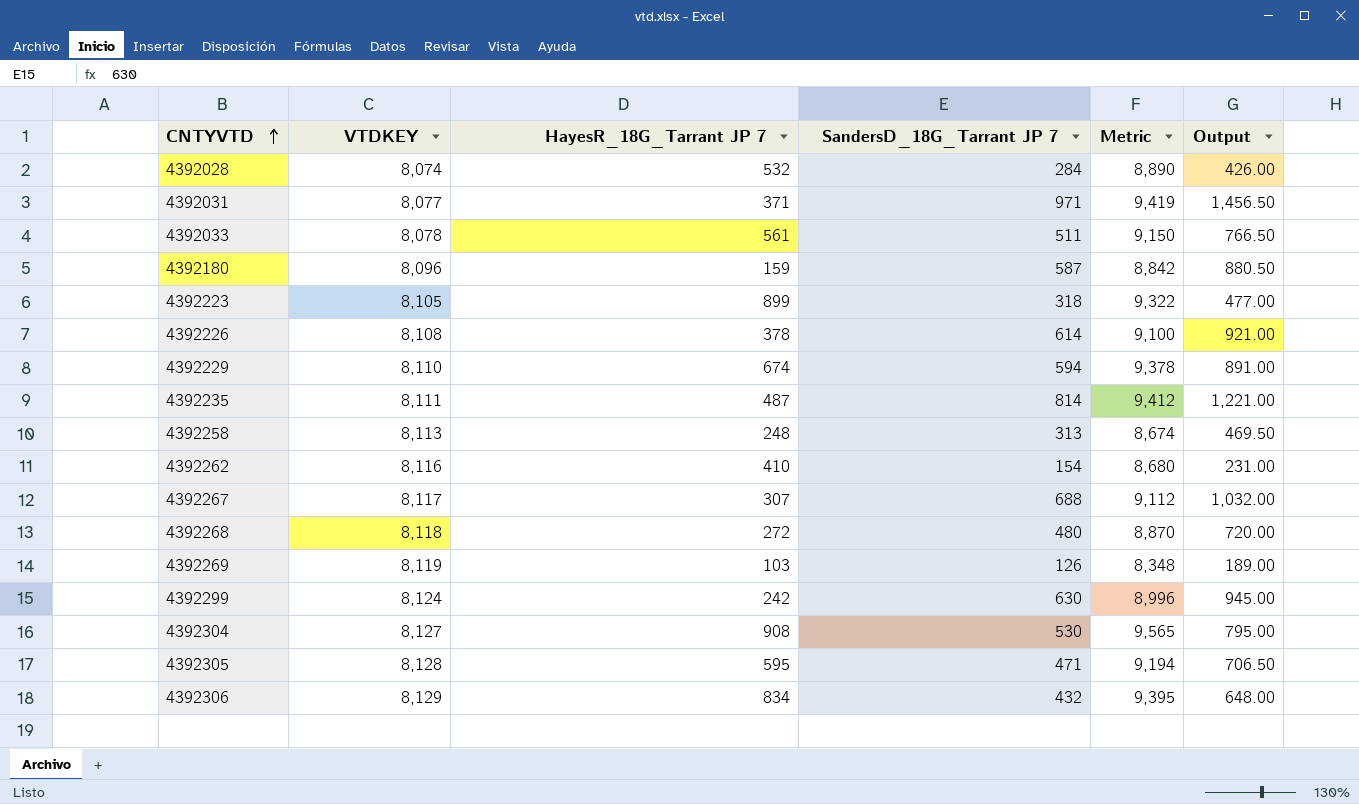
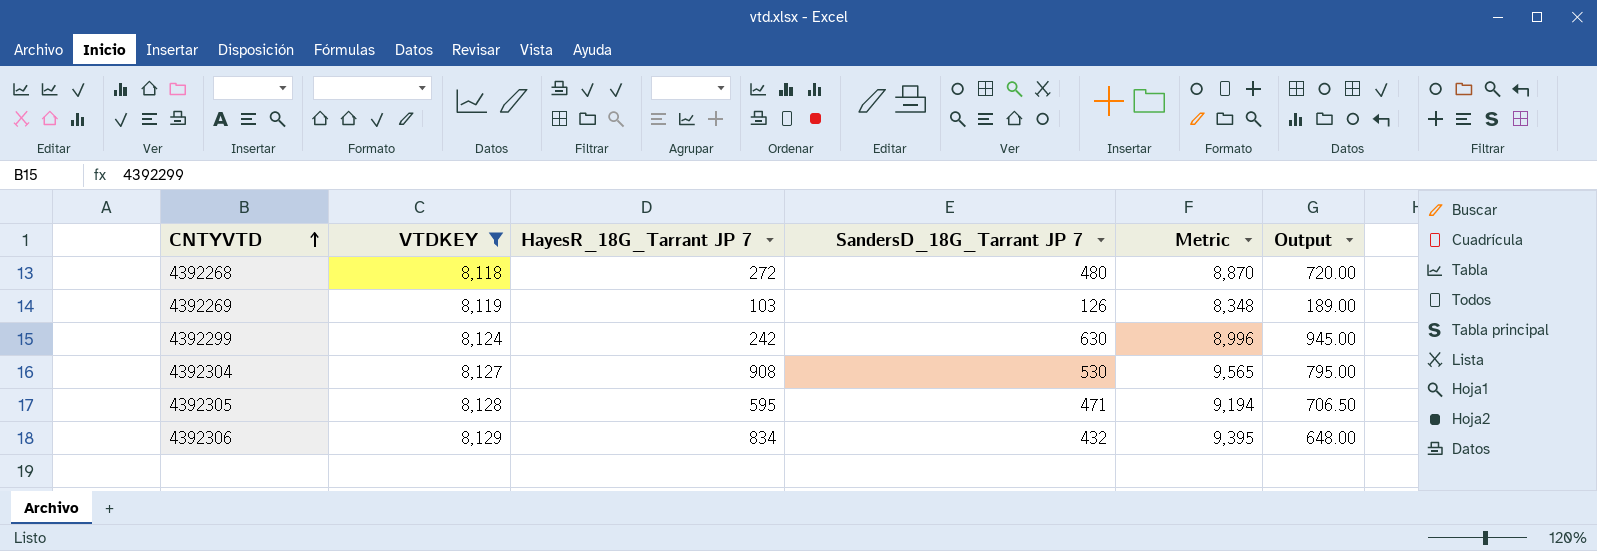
filter: none -> VTDKEY >= 8,118

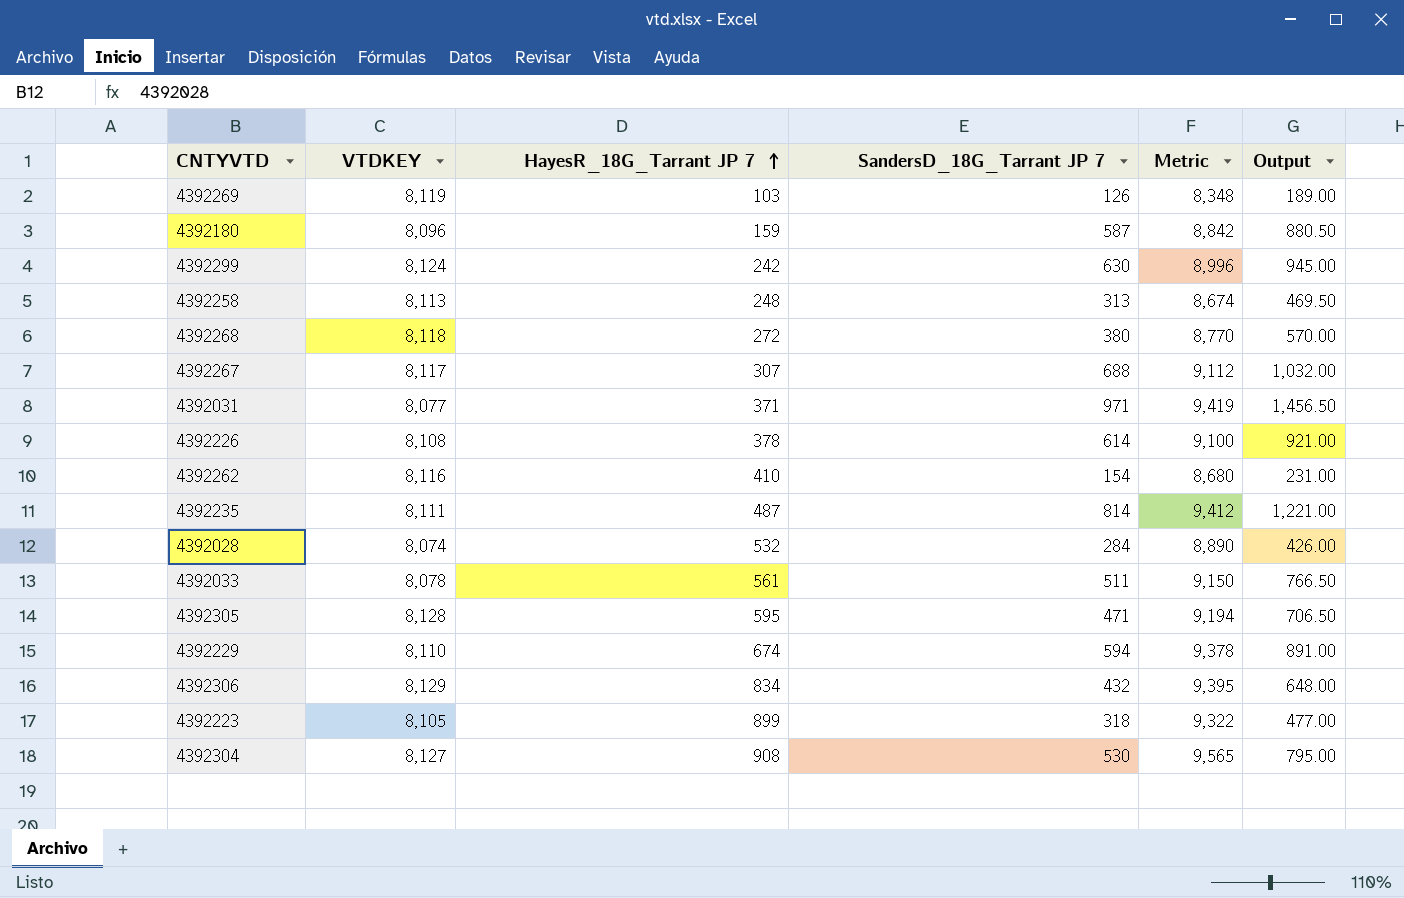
filter: VTDKEY >= 8,118 -> none
row order: CNTYVTD ascending -> HayesR_18G_Tarrant JP 7 ascending
4392268 | SandersD_18G_Tarrant JP 7: 480 -> 380
4392268 | Metric: 8,870 -> 8,770
4392268 | Output: 720.00 -> 570.00

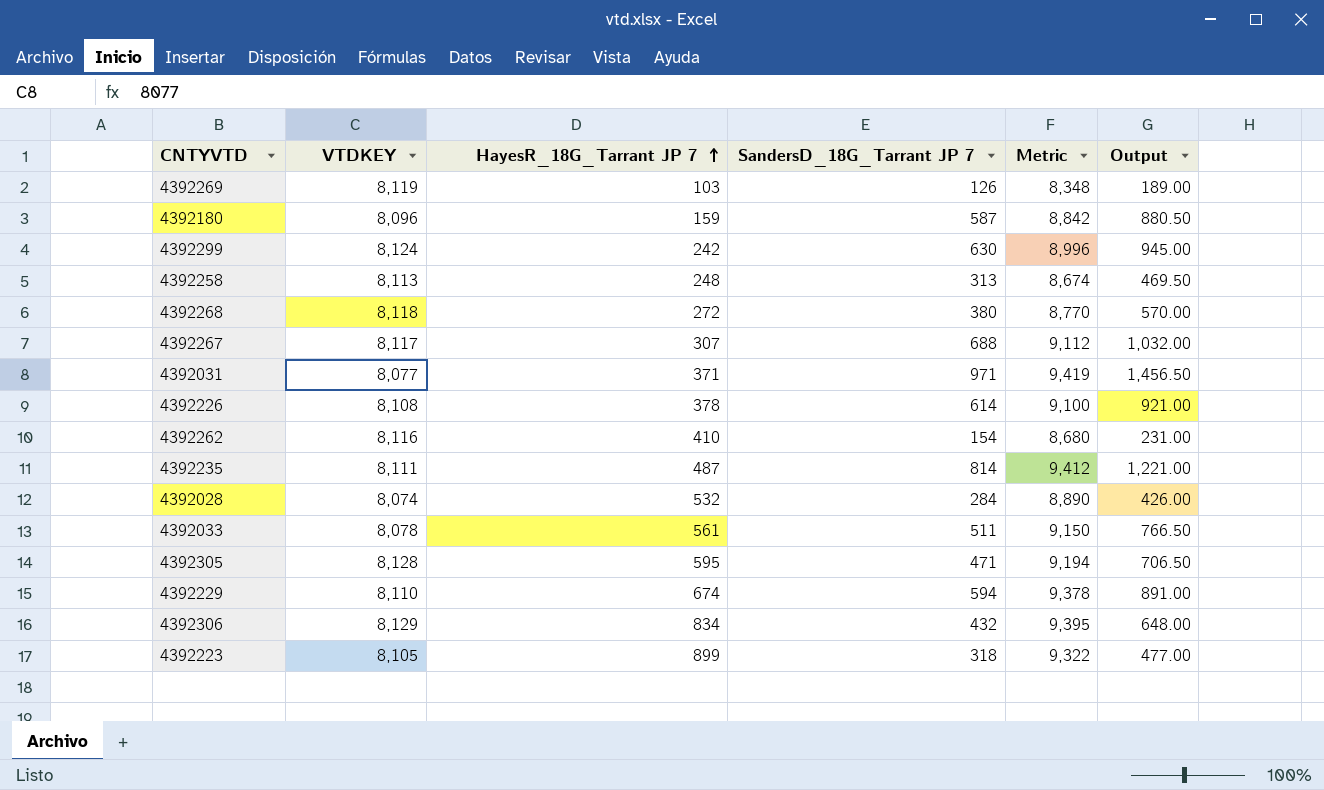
row 4392304: 8,127 | 908 | 530 | 9,565 | 795.00 -> none

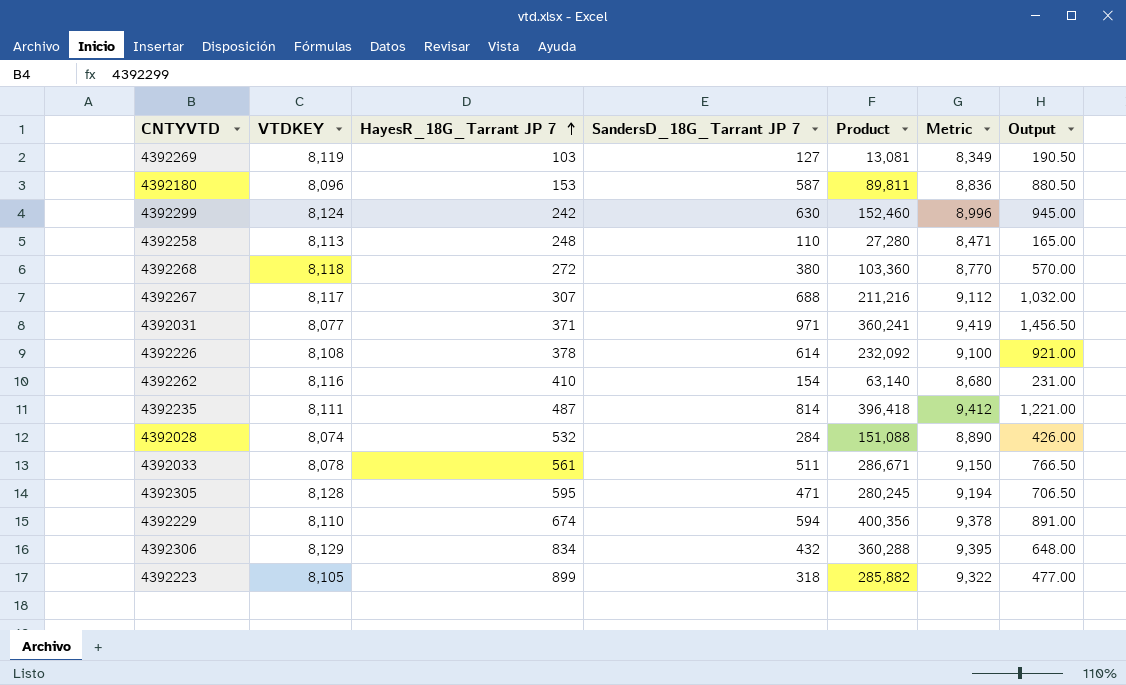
column Product | formula: none -> [HayesR_18G_Tarrant JP 7] * [SandersD_18G_Tarrant JP 7]
4392269 | SandersD_18G_Tarrant JP 7: 126 -> 127
4392269 | Metric: 8,348 -> 8,349
4392269 | Output: 189.00 -> 190.50
4392180 | HayesR_18G_Tarrant JP 7: 159 -> 153
4392180 | Metric: 8,842 -> 8,836
4392258 | SandersD_18G_Tarrant JP 7: 313 -> 110
4392258 | Metric: 8,674 -> 8,471
4392258 | Output: 469.50 -> 165.00

